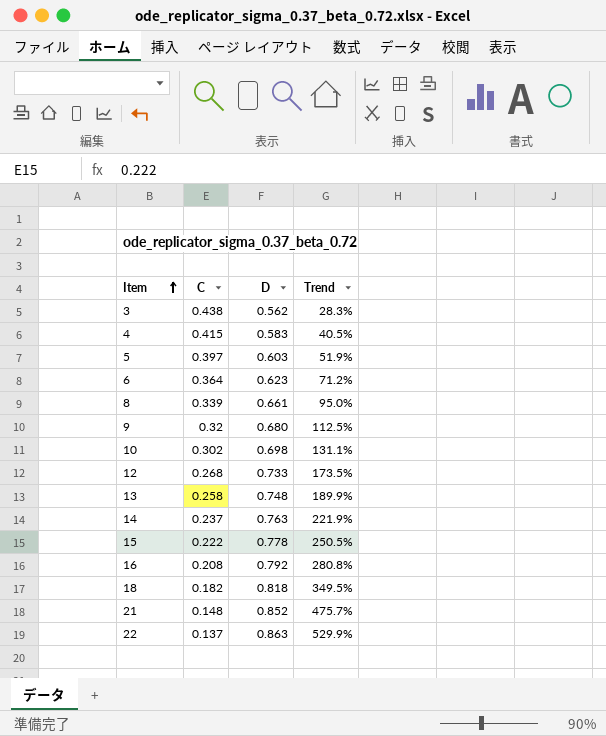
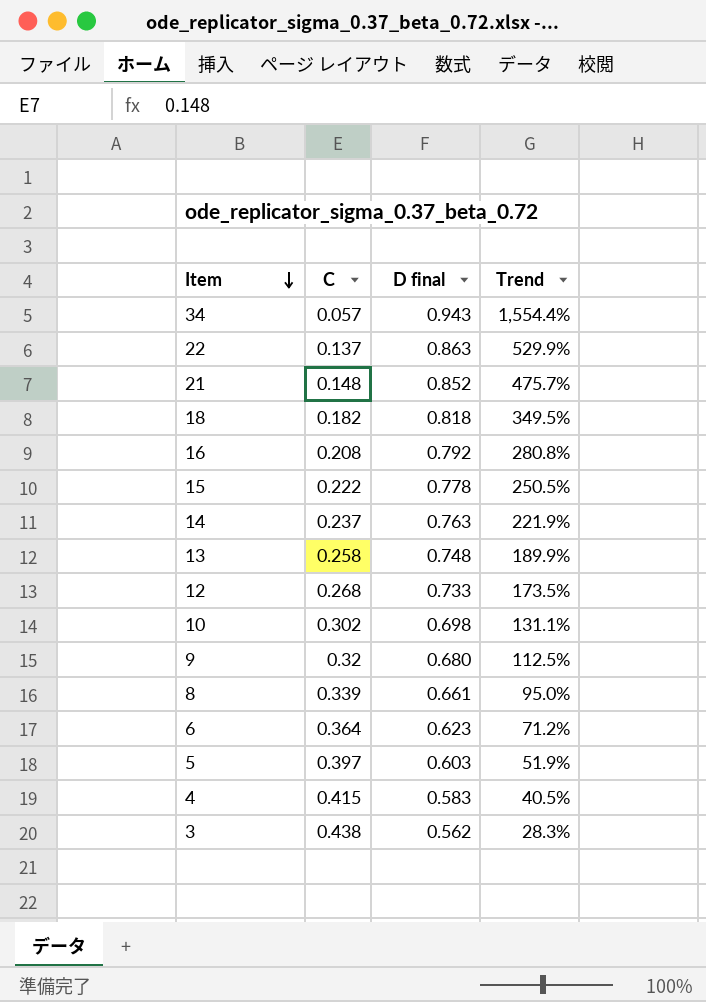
row order: Item ascending -> Item descending
column name: D -> D final
row 34: none -> 0.057 | 0.943 | 1,554.4%

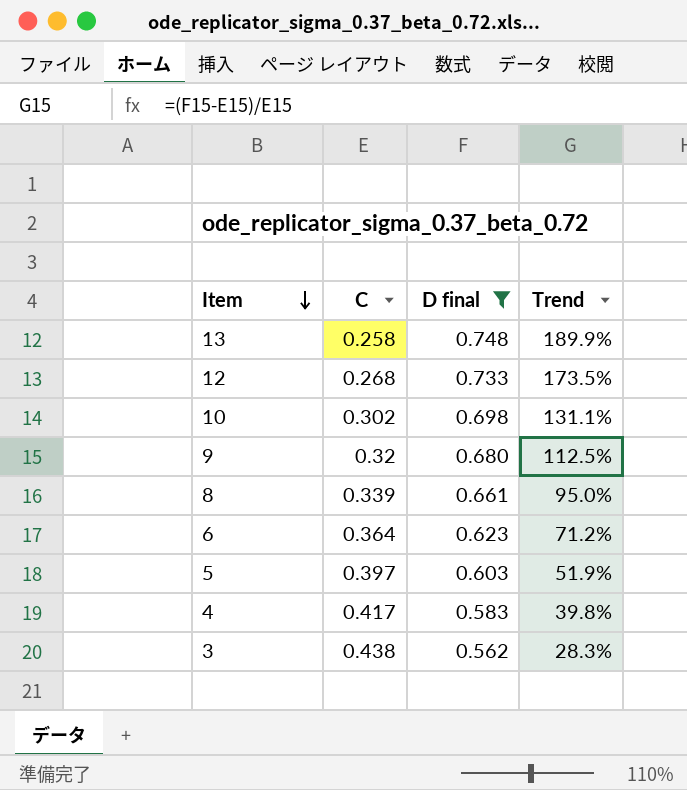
filter: none -> D final <= 0.748
4 | C: 0.415 -> 0.417
4 | Trend: 40.5% -> 39.8%

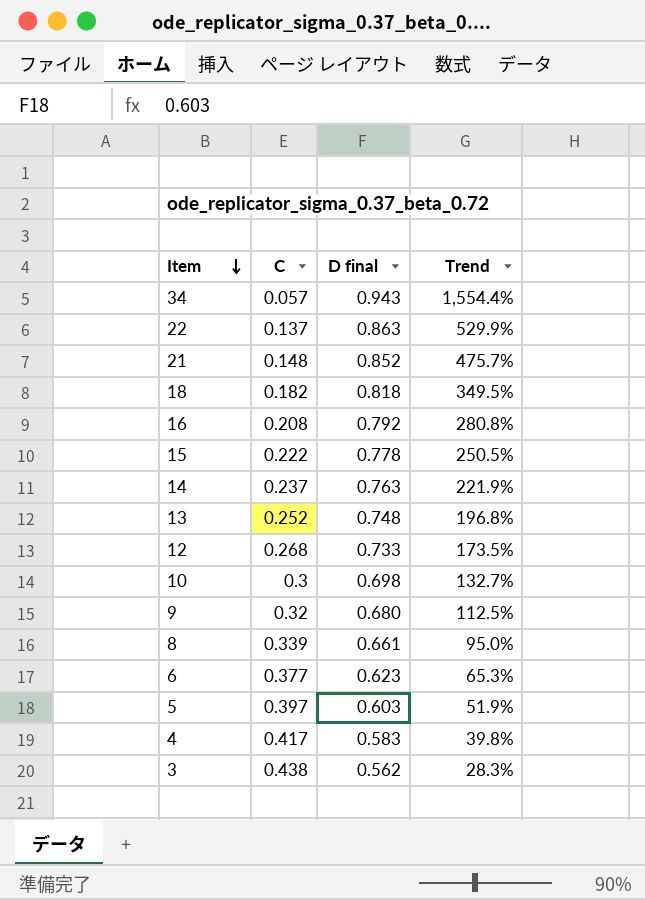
filter: D final <= 0.748 -> none
13 | C: 0.258 -> 0.252
13 | Trend: 189.9% -> 196.8%
10 | C: 0.302 -> 0.3
10 | Trend: 131.1% -> 132.7%
6 | C: 0.364 -> 0.377
6 | Trend: 71.2% -> 65.3%

